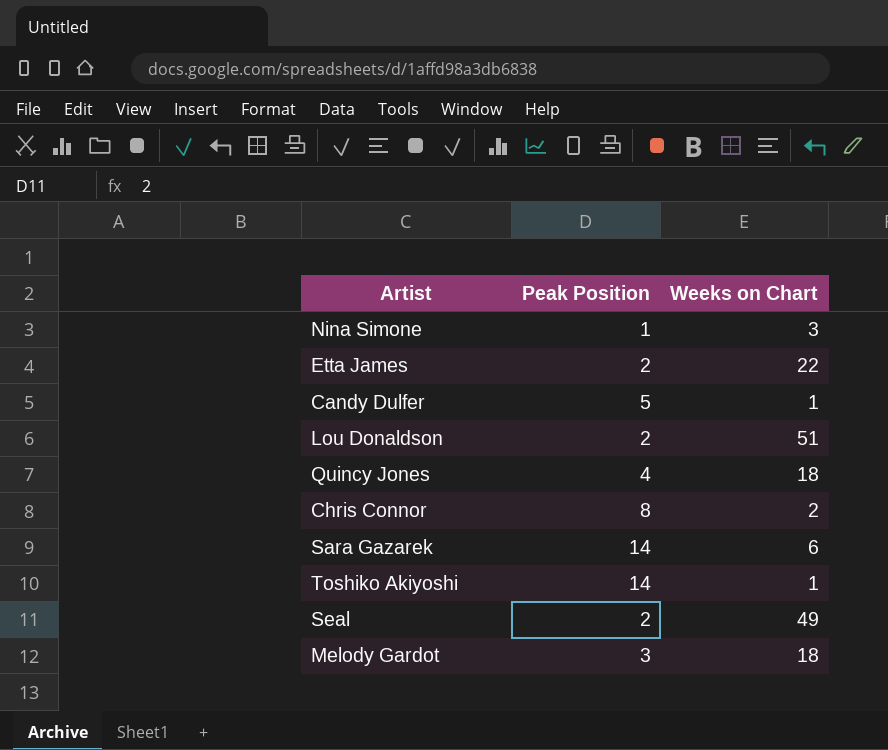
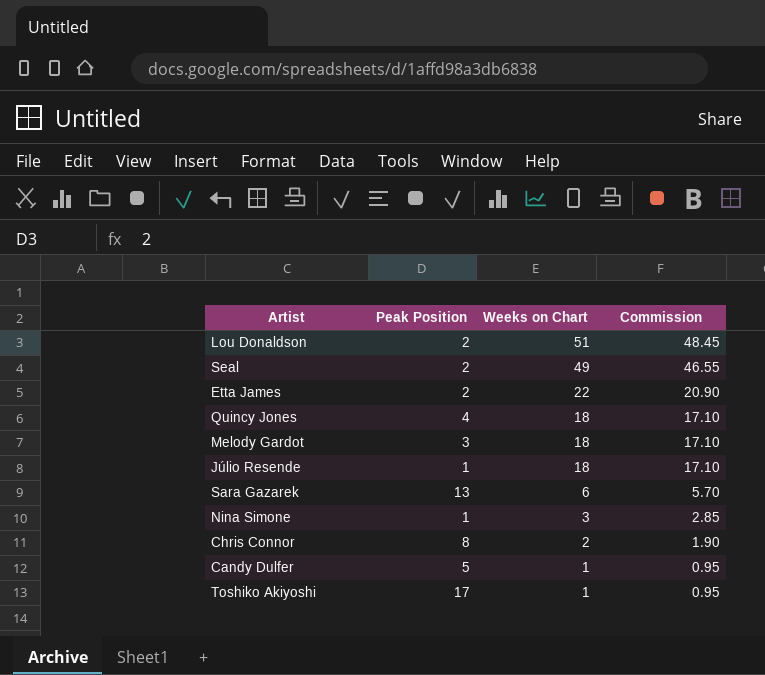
row order: none -> Weeks on Chart descending
column Commission | formula: none -> [Weeks on Chart] * 0.95
row Júlio Resende: none -> 1 | 18 | 17.10
Sara Gazarek | Peak Position: 14 -> 13
Toshiko Akiyoshi | Peak Position: 14 -> 17

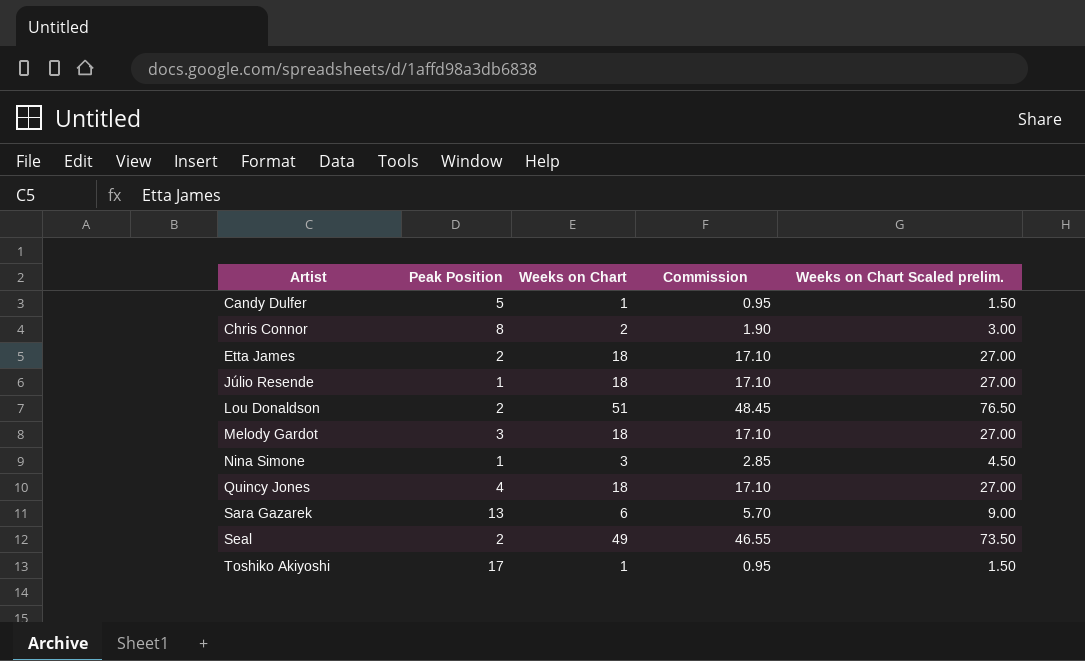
row order: Weeks on Chart descending -> Artist ascending
column Weeks on Chart Scaled prelim. | formula: none -> [Weeks on Chart] * 1.5
Etta James | Weeks on Chart: 22 -> 18
Etta James | Commission: 20.90 -> 17.10

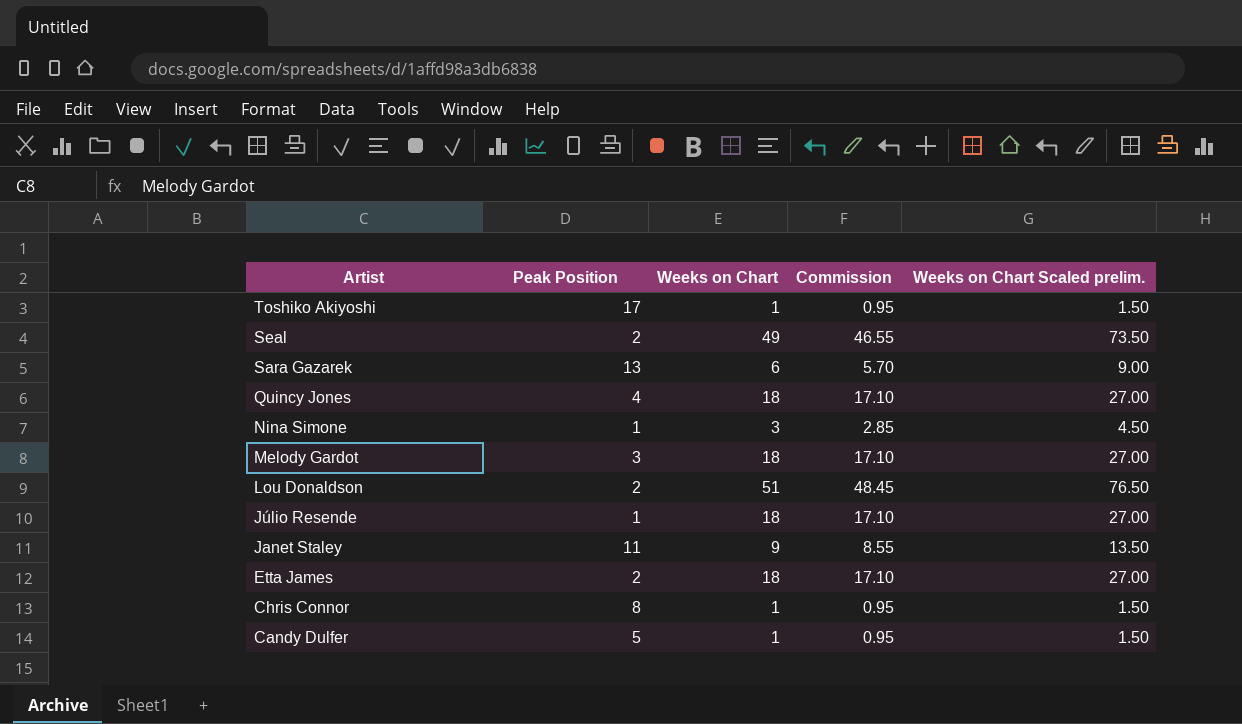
row order: Artist ascending -> Artist descending
row Janet Staley: none -> 11 | 9 | 8.55 | 13.50
Chris Connor | Weeks on Chart: 2 -> 1
Chris Connor | Commission: 1.90 -> 0.95
Chris Connor | Weeks on Chart Scaled prelim.: 3.00 -> 1.50

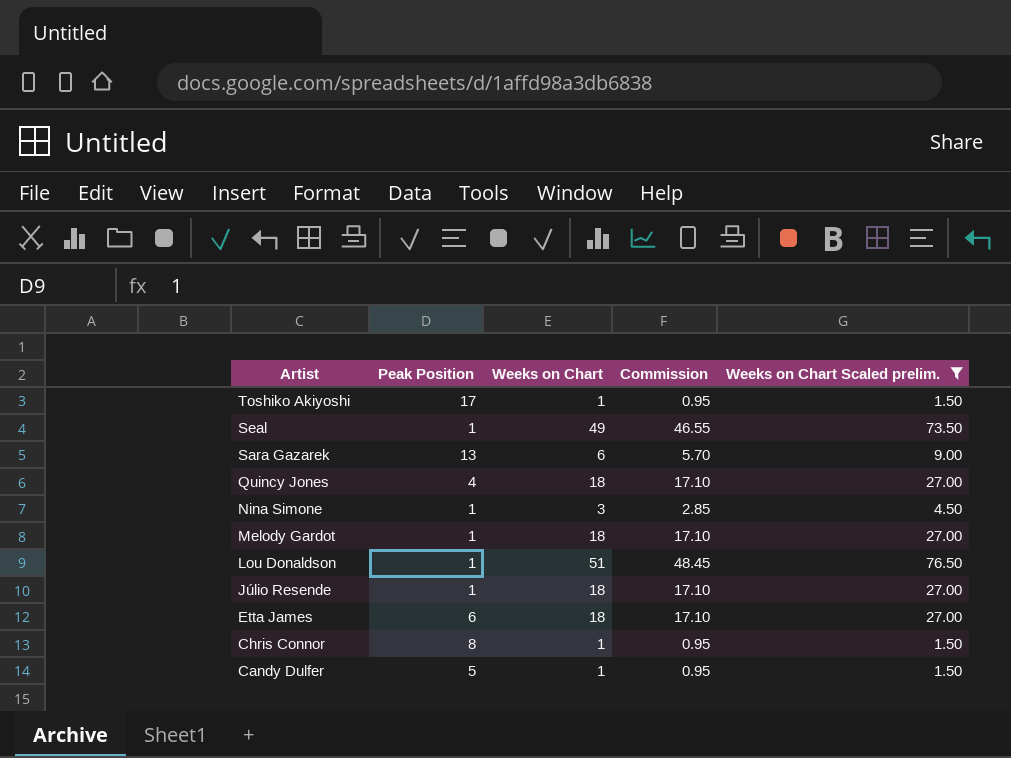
filter: none -> Weeks on Chart Scaled prelim. != 13.50
Seal | Peak Position: 2 -> 1
Melody Gardot | Peak Position: 3 -> 1
Lou Donaldson | Peak Position: 2 -> 1
Etta James | Peak Position: 2 -> 6

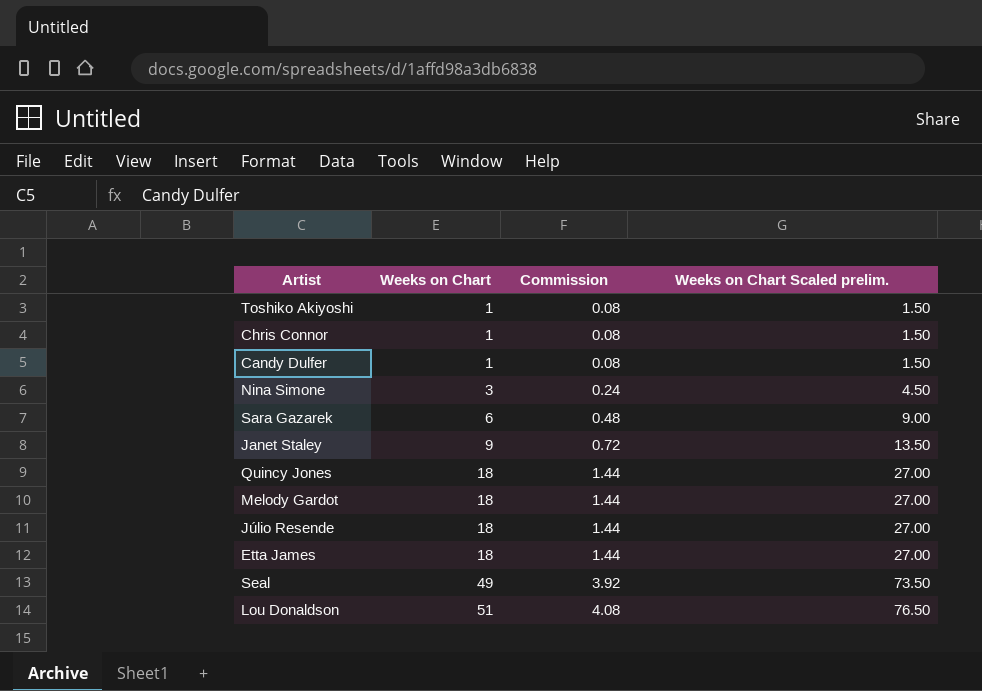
filter: Weeks on Chart Scaled prelim. != 13.50 -> none
row order: Artist descending -> Weeks on Chart ascending
column Peak Position | position: 2 -> none
column Commission | formula: [Weeks on Chart] * 0.95 -> [Weeks on Chart] * 0.08

